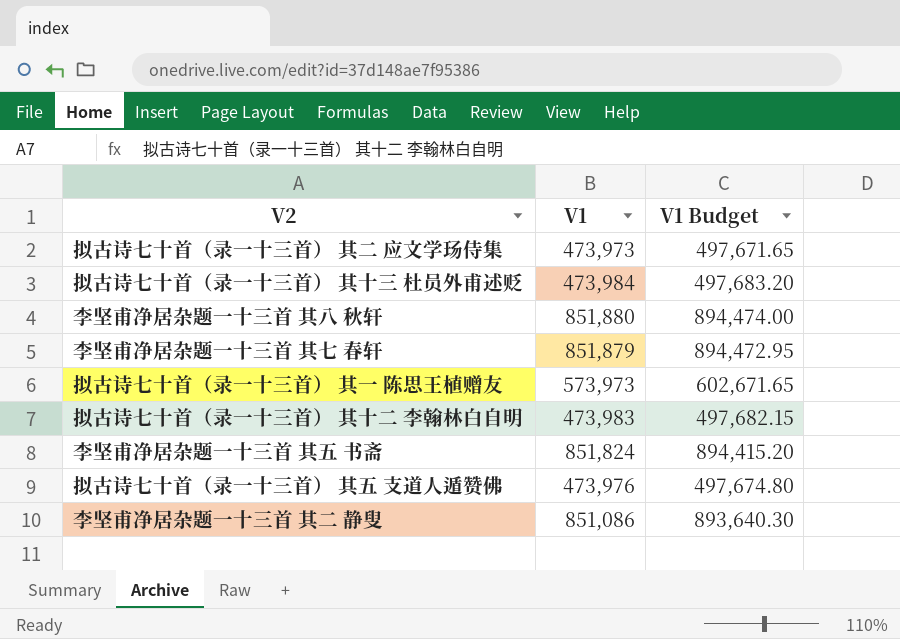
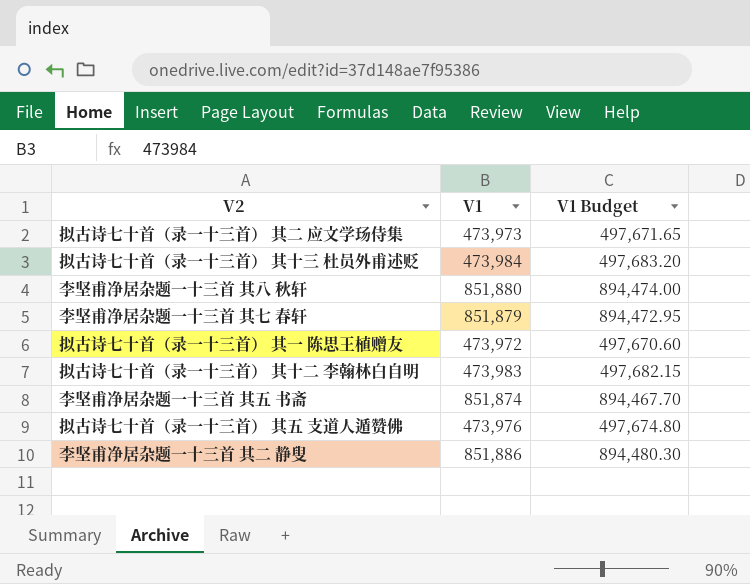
拟古诗七十首（录一十三首） 其一 陈思王植赠友 | V1: 573,973 -> 473,972
拟古诗七十首（录一十三首） 其一 陈思王植赠友 | V1 Budget: 602,671.65 -> 497,670.60
李坚甫净居杂题一十三首 其五 书斋 | V1: 851,824 -> 851,874
李坚甫净居杂题一十三首 其五 书斋 | V1 Budget: 894,415.20 -> 894,467.70
李坚甫净居杂题一十三首 其二 静叟 | V1: 851,086 -> 851,886
李坚甫净居杂题一十三首 其二 静叟 | V1 Budget: 893,640.30 -> 894,480.30

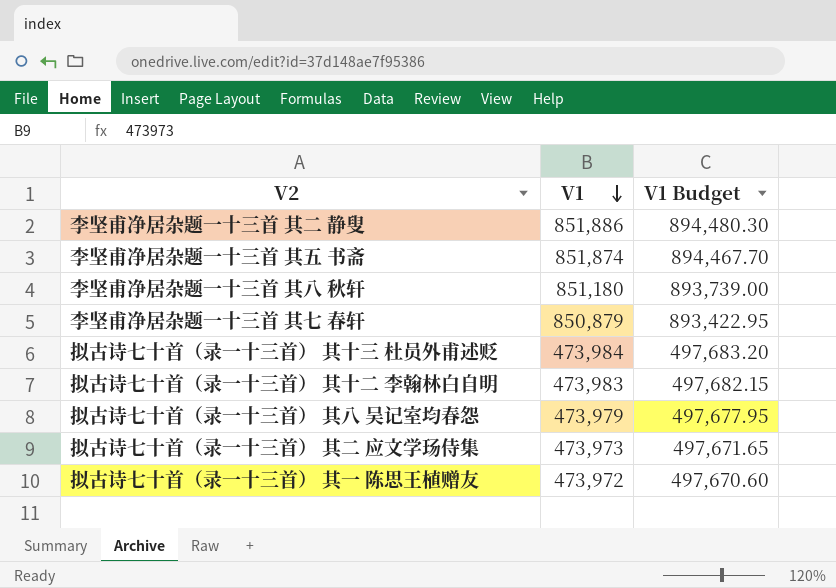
row order: none -> V1 descending
row 拟古诗七十首（录一十三首） 其五 支道人遁赞佛: 473,976 | 497,674.80 -> none
李坚甫净居杂题一十三首 其八 秋轩 | V1: 851,880 -> 851,180
李坚甫净居杂题一十三首 其八 秋轩 | V1 Budget: 894,474.00 -> 893,739.00
李坚甫净居杂题一十三首 其七 春轩 | V1: 851,879 -> 850,879
李坚甫净居杂题一十三首 其七 春轩 | V1 Budget: 894,472.95 -> 893,422.95
row 拟古诗七十首（录一十三首） 其八 吴记室均春怨: none -> 473,979 | 497,677.95

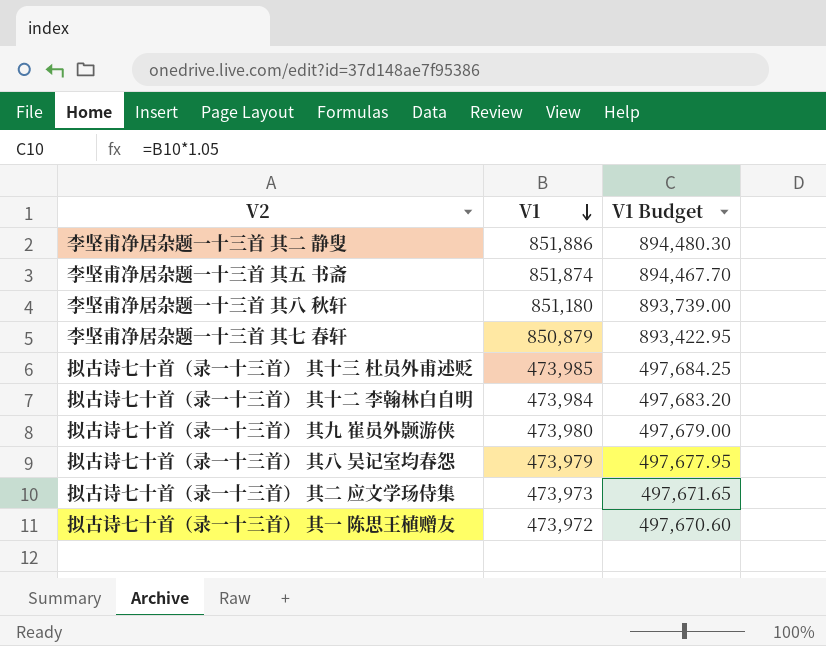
拟古诗七十首（录一十三首） 其十三 杜员外甫述贬 | V1: 473,984 -> 473,985
拟古诗七十首（录一十三首） 其十三 杜员外甫述贬 | V1 Budget: 497,683.20 -> 497,684.25
拟古诗七十首（录一十三首） 其十二 李翰林白自明 | V1: 473,983 -> 473,984
拟古诗七十首（录一十三首） 其十二 李翰林白自明 | V1 Budget: 497,682.15 -> 497,683.20
row 拟古诗七十首（录一十三首） 其九 崔员外颢游侠: none -> 473,980 | 497,679.00

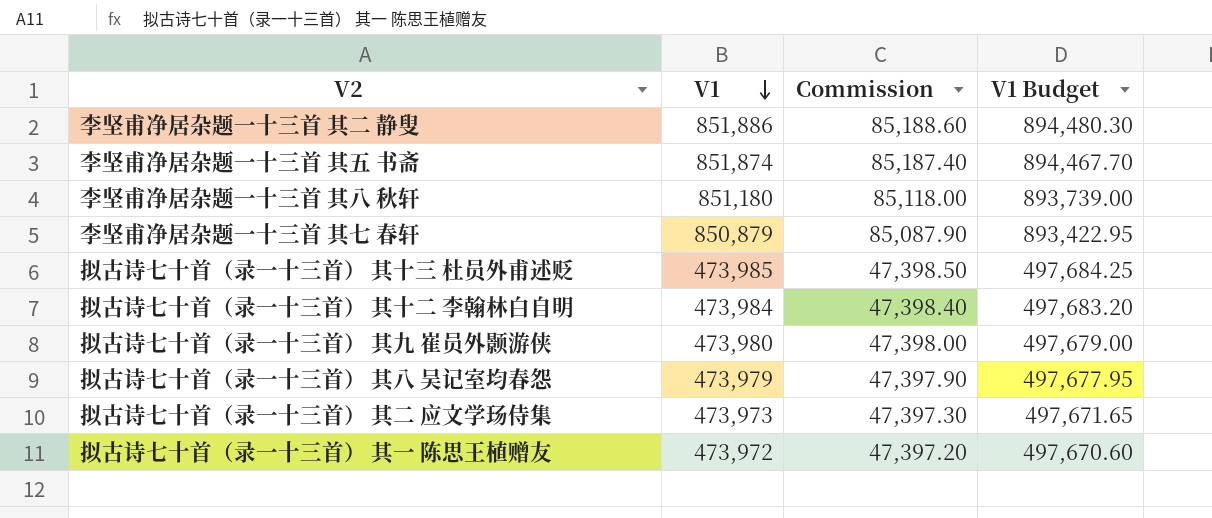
column Commission | formula: none -> [V1] * 0.1

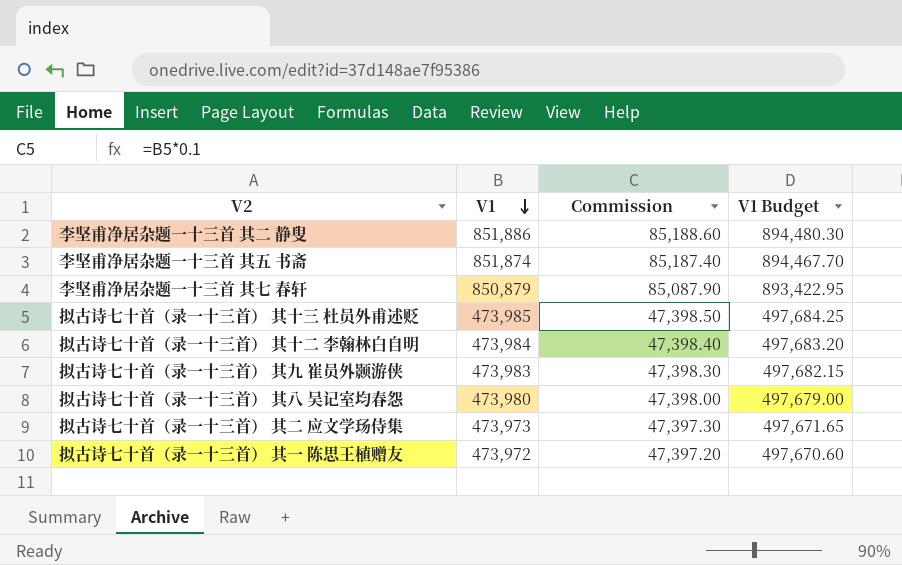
row 李坚甫净居杂题一十三首 其八 秋轩: 851,180 | 85,118.00 | 893,739.00 -> none
拟古诗七十首（录一十三首） 其九 崔员外颢游侠 | V1: 473,980 -> 473,983
拟古诗七十首（录一十三首） 其九 崔员外颢游侠 | Commission: 47,398.00 -> 47,398.30
拟古诗七十首（录一十三首） 其九 崔员外颢游侠 | V1 Budget: 497,679.00 -> 497,682.15
拟古诗七十首（录一十三首） 其八 吴记室均春怨 | V1: 473,979 -> 473,980
拟古诗七十首（录一十三首） 其八 吴记室均春怨 | Commission: 47,397.90 -> 47,398.00
拟古诗七十首（录一十三首） 其八 吴记室均春怨 | V1 Budget: 497,677.95 -> 497,679.00

